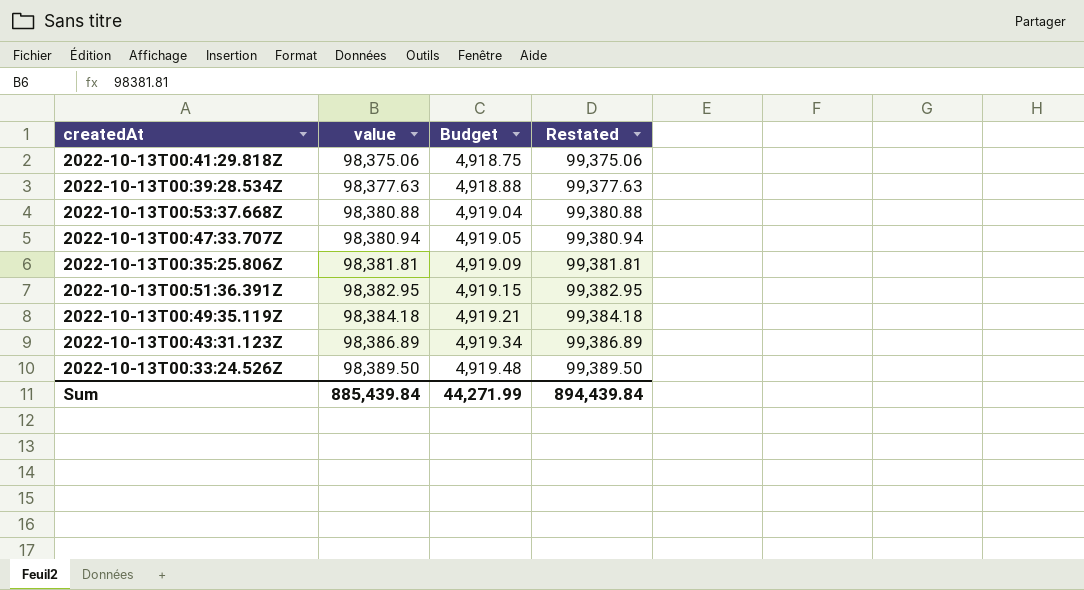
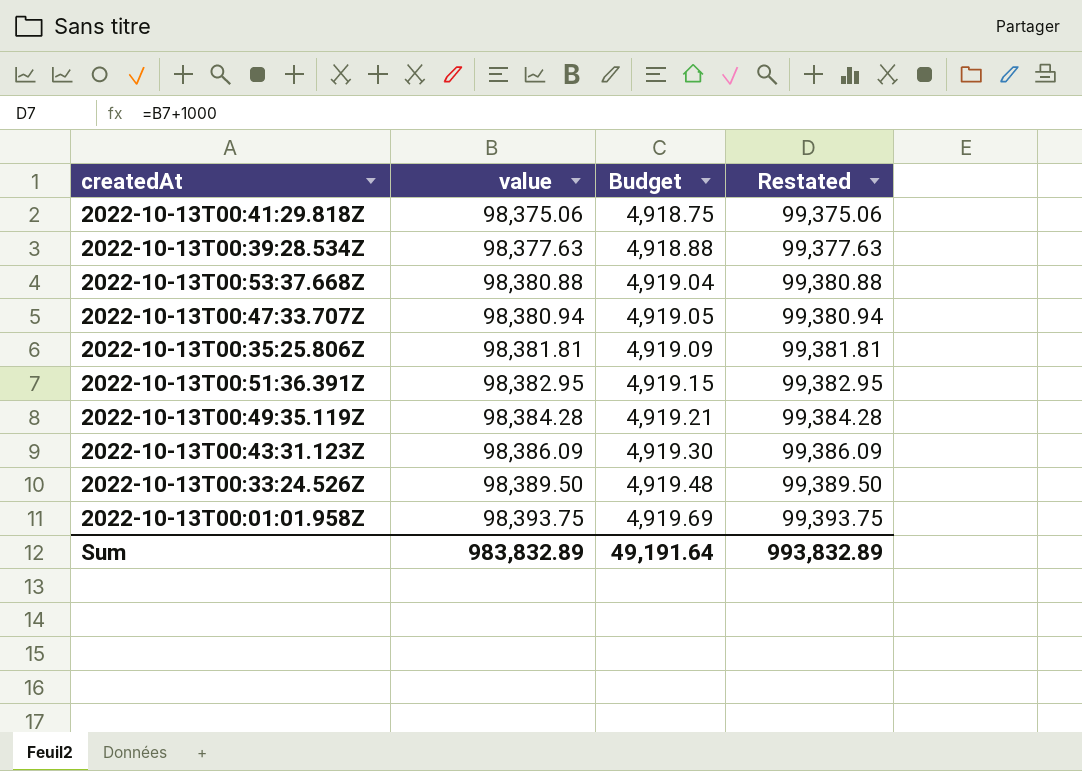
2022-10-13T00:49:35.119Z | value: 98,384.18 -> 98,384.28
2022-10-13T00:49:35.119Z | Restated: 99,384.18 -> 99,384.28
2022-10-13T00:43:31.123Z | value: 98,386.89 -> 98,386.09
2022-10-13T00:43:31.123Z | Budget: 4,919.34 -> 4,919.30
2022-10-13T00:43:31.123Z | Restated: 99,386.89 -> 99,386.09
row 2022-10-13T00:01:01.958Z: none -> 98,393.75 | 4,919.69 | 99,393.75
Sum | value: 885,439.84 -> 983,832.89
Sum | Budget: 44,271.99 -> 49,191.64
Sum | Restated: 894,439.84 -> 993,832.89

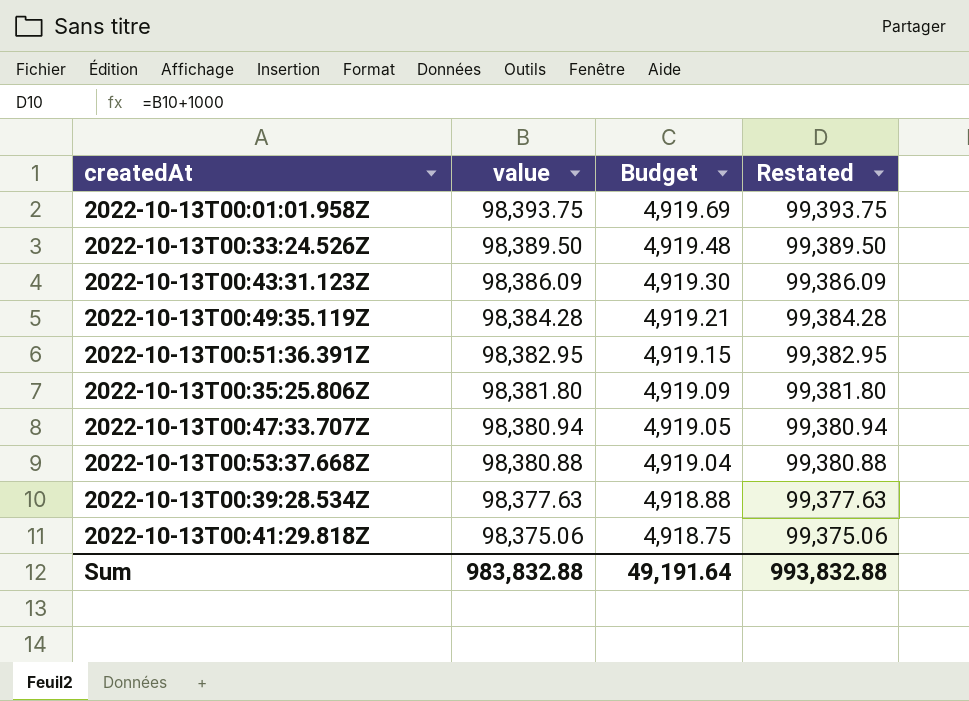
row order: value ascending -> value descending
2022-10-13T00:35:25.806Z | value: 98,381.81 -> 98,381.80
2022-10-13T00:35:25.806Z | Restated: 99,381.81 -> 99,381.80
Sum | value: 983,832.89 -> 983,832.88
Sum | Restated: 993,832.89 -> 993,832.88

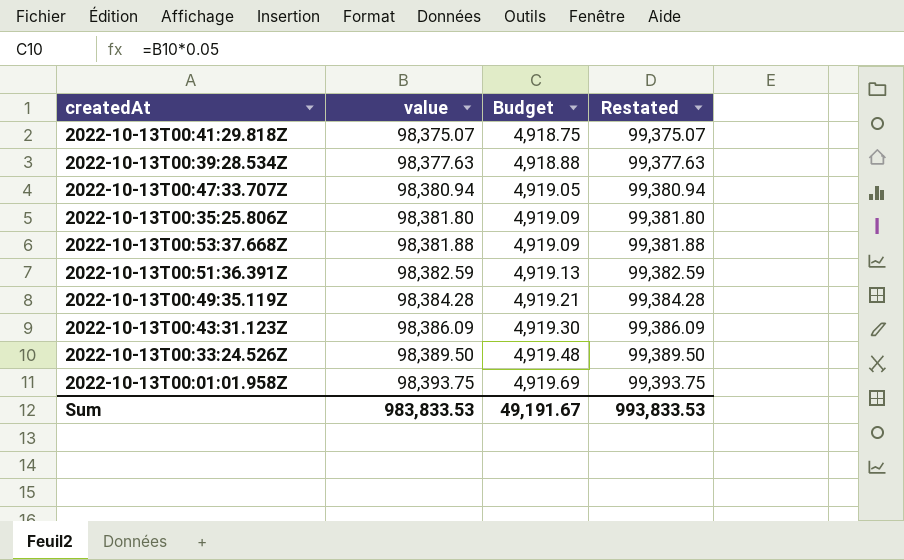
row order: value descending -> value ascending
2022-10-13T00:41:29.818Z | value: 98,375.06 -> 98,375.07
2022-10-13T00:41:29.818Z | Restated: 99,375.06 -> 99,375.07
2022-10-13T00:53:37.668Z | value: 98,380.88 -> 98,381.88
2022-10-13T00:53:37.668Z | Budget: 4,919.04 -> 4,919.09
2022-10-13T00:53:37.668Z | Restated: 99,380.88 -> 99,381.88
2022-10-13T00:51:36.391Z | value: 98,382.95 -> 98,382.59
2022-10-13T00:51:36.391Z | Budget: 4,919.15 -> 4,919.13
2022-10-13T00:51:36.391Z | Restated: 99,382.95 -> 99,382.59
Sum | value: 983,832.88 -> 983,833.53
Sum | Budget: 49,191.64 -> 49,191.67
Sum | Restated: 993,832.88 -> 993,833.53

